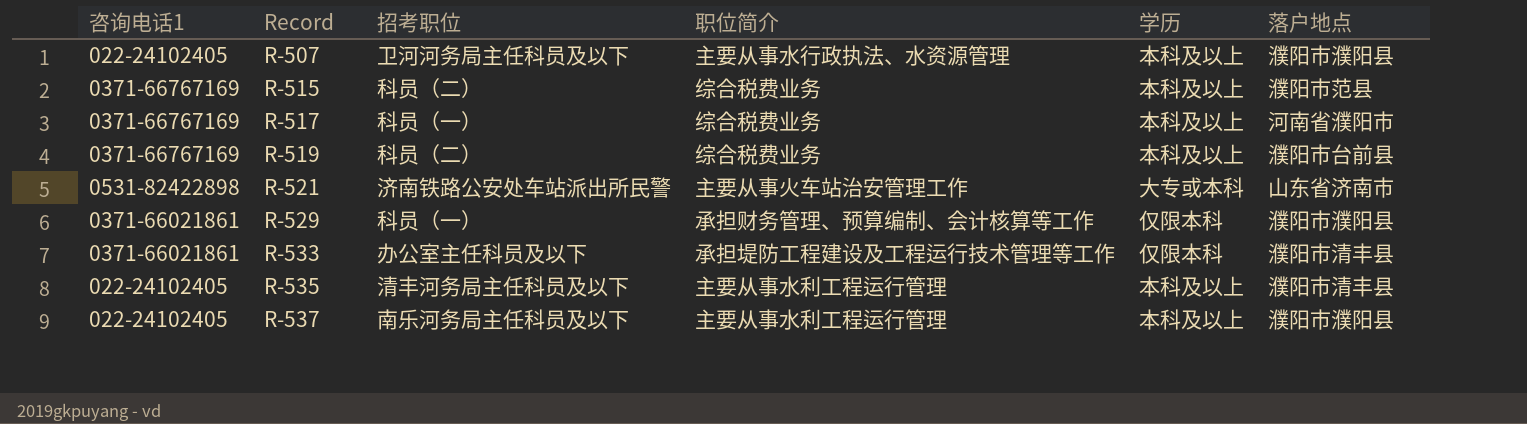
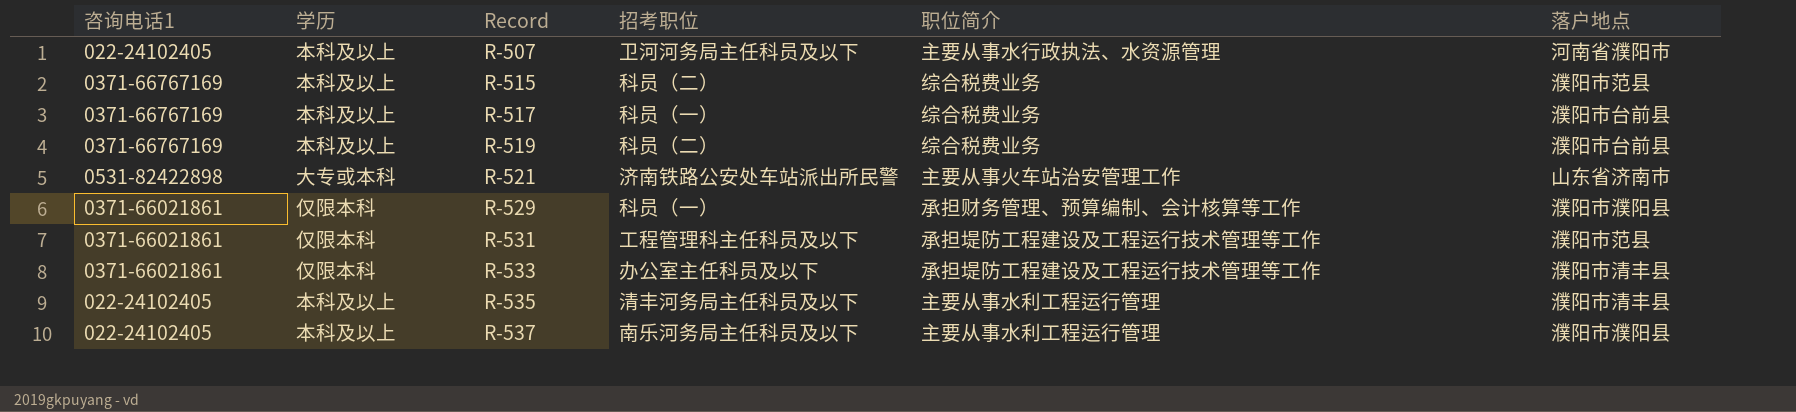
column 学历 | position: 5 -> 2
R-507 | 落户地点: 濮阳市濮阳县 -> 河南省濮阳市
R-517 | 落户地点: 河南省濮阳市 -> 濮阳市台前县
row R-531: none -> 0371-66021861 | 仅限本科 | 工程管理科主任科员及以下 | 承担堤防工程建设及工程运行技术管理等工作 | 濮阳市范县

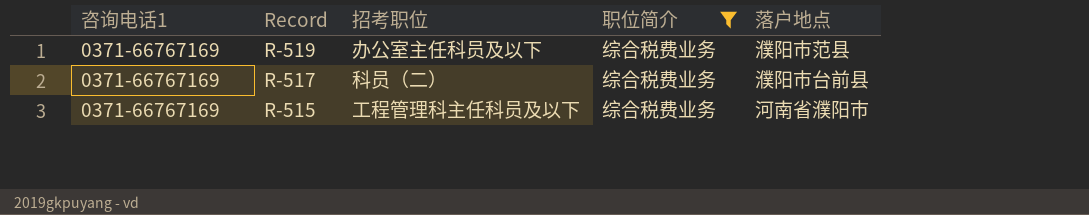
filter: none -> 职位简介 = 综合税费业务
row order: Record ascending -> Record descending
column 学历 | position: 2 -> none
R-519 | 招考职位: 科员（二） -> 办公室主任科员及以下
R-519 | 落户地点: 濮阳市台前县 -> 濮阳市范县
R-517 | 招考职位: 科员（一） -> 科员（二）
R-515 | 招考职位: 科员（二） -> 工程管理科主任科员及以下
R-515 | 落户地点: 濮阳市范县 -> 河南省濮阳市

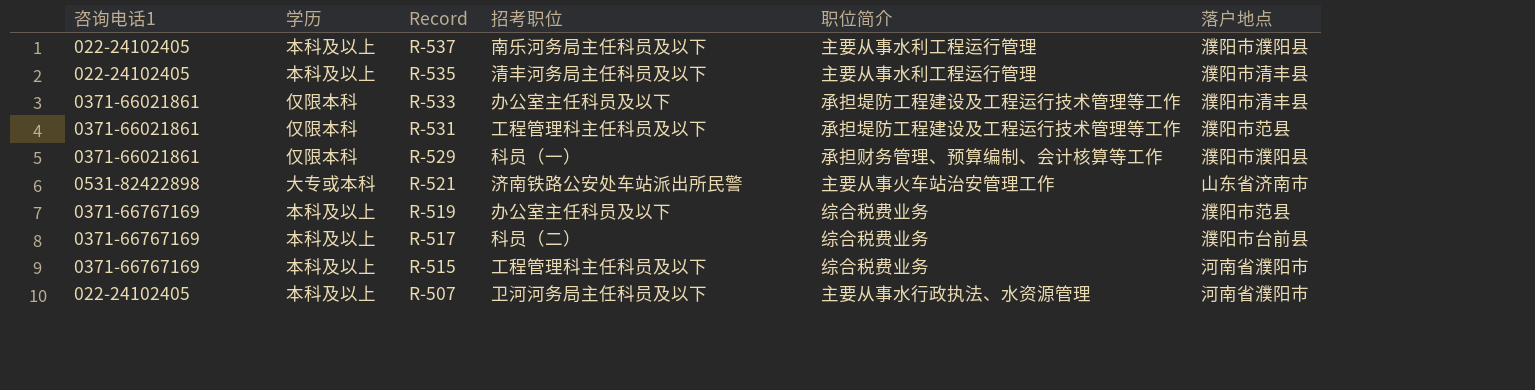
filter: 职位简介 = 综合税费业务 -> none
column 学历 | position: none -> 2

